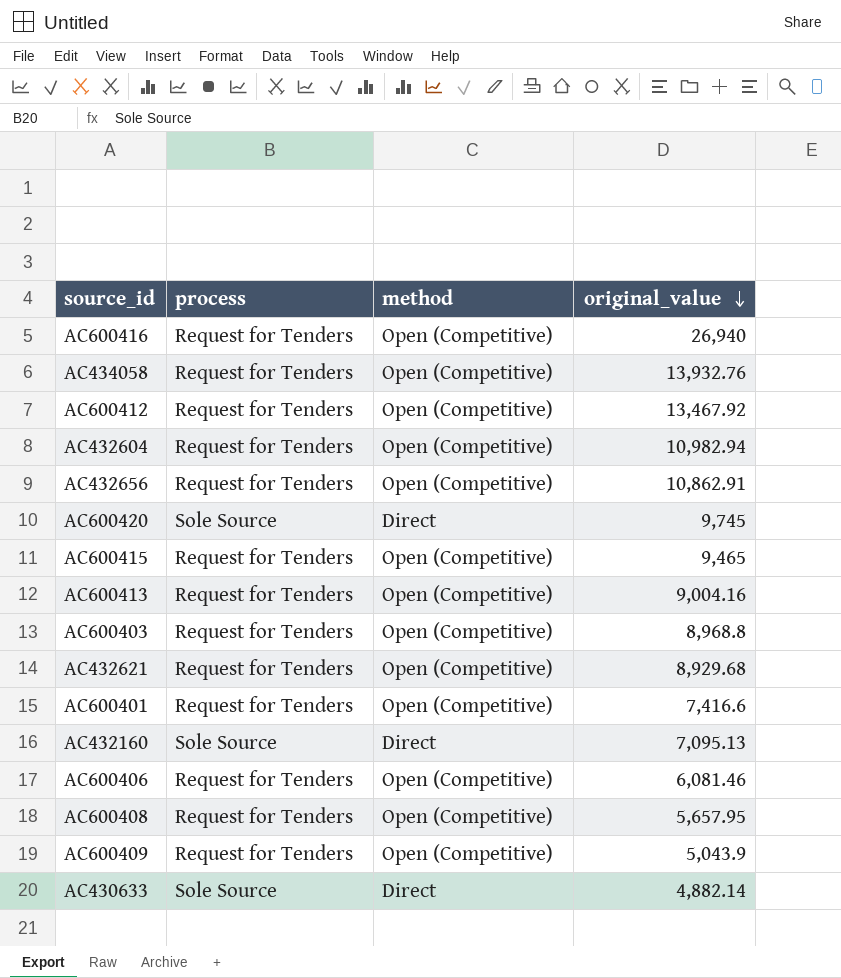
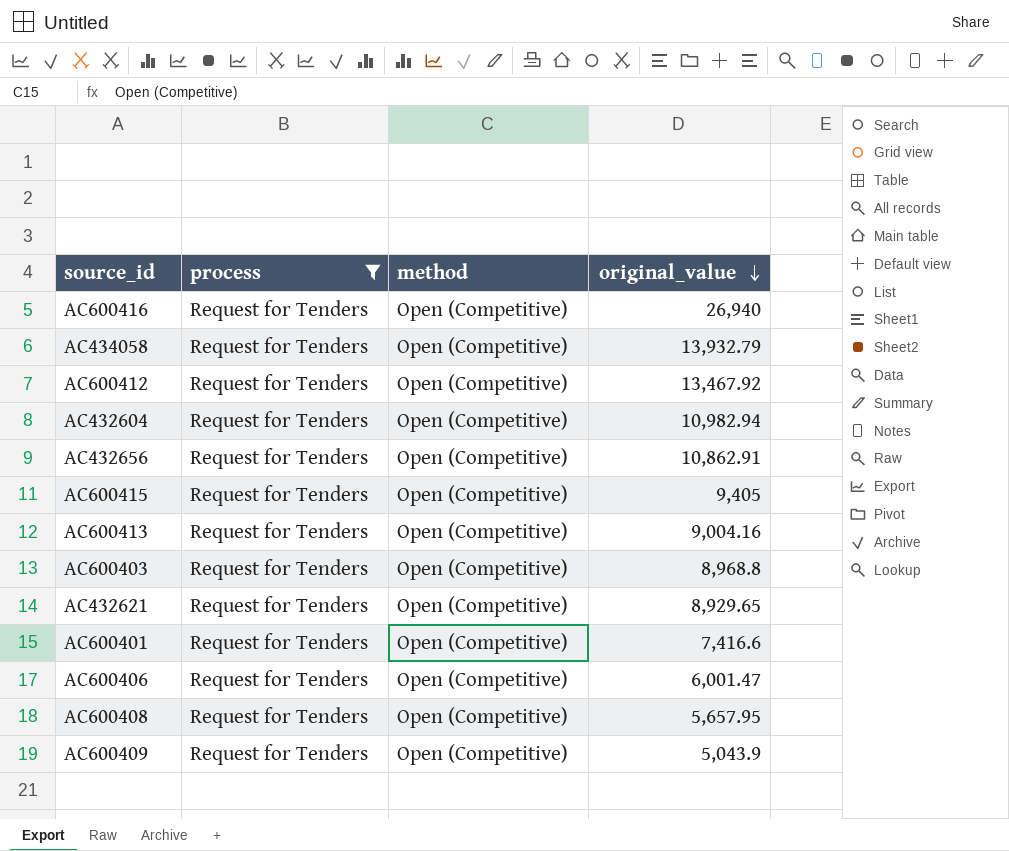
filter: none -> process = Request for Tenders
AC434058 | original_value: 13,932.76 -> 13,932.79
AC600415 | original_value: 9,465 -> 9,405
AC432621 | original_value: 8,929.68 -> 8,929.65
AC600406 | original_value: 6,081.46 -> 6,001.47

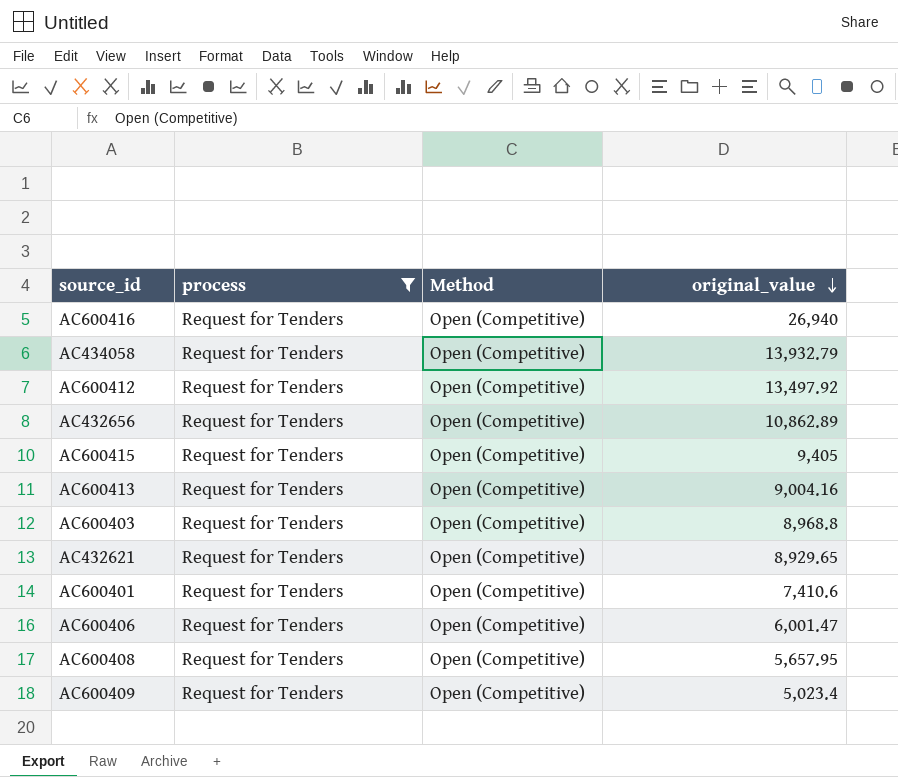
column name: method -> Method
row AC432604: Request for Tenders | Open (Competitive) | 10,982.94 -> none
AC600412 | original_value: 13,467.92 -> 13,497.92
AC432656 | original_value: 10,862.91 -> 10,862.89
AC600401 | original_value: 7,416.6 -> 7,410.6
AC600409 | original_value: 5,043.9 -> 5,023.4

